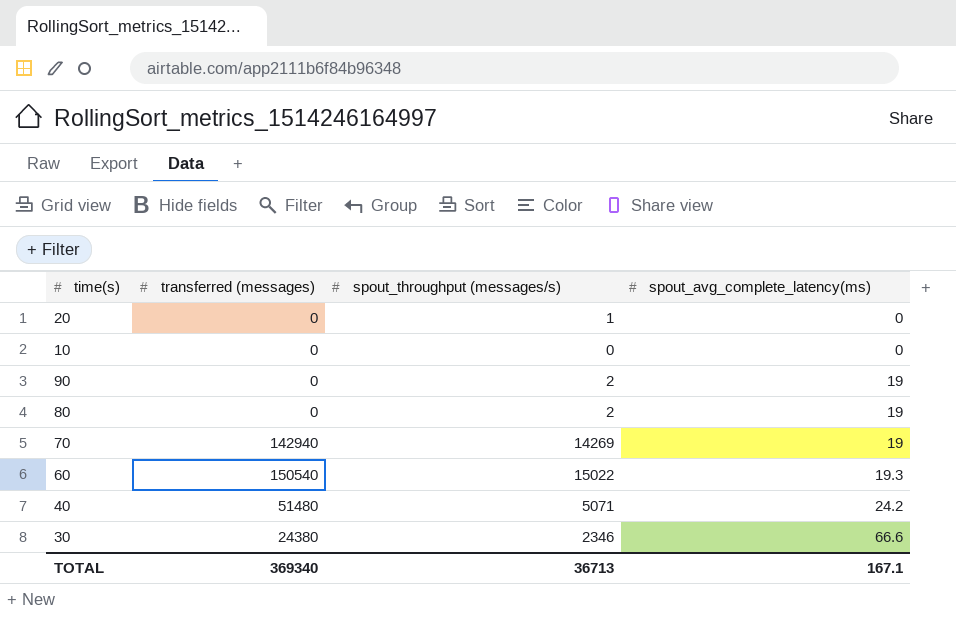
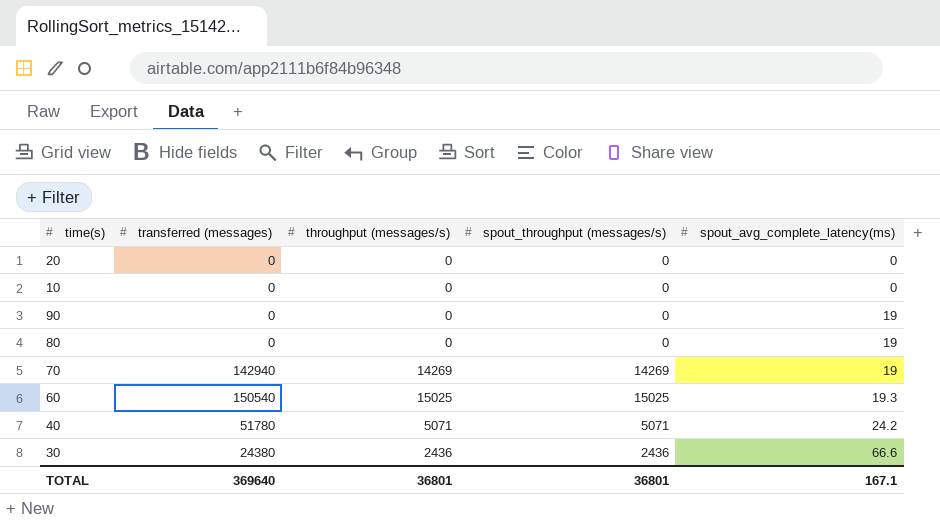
column throughput (messages/s) | position: none -> 3
20 | spout_throughput (messages/s): 1 -> 0
90 | spout_throughput (messages/s): 2 -> 0
80 | spout_throughput (messages/s): 2 -> 0
60 | spout_throughput (messages/s): 15022 -> 15025
40 | transferred (messages): 51480 -> 51780
30 | spout_throughput (messages/s): 2346 -> 2436
TOTAL | transferred (messages): 369340 -> 369640
TOTAL | spout_throughput (messages/s): 36713 -> 36801

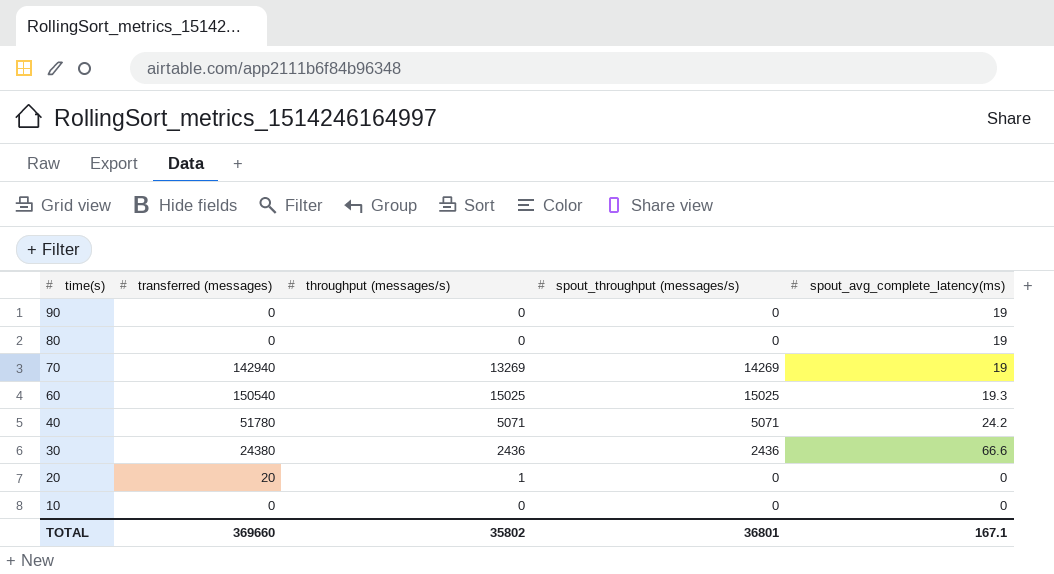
row order: spout_avg_complete_latency(ms) ascending -> time(s) descending
70 | throughput (messages/s): 14269 -> 13269
20 | transferred (messages): 0 -> 20
20 | throughput (messages/s): 0 -> 1
TOTAL | transferred (messages): 369640 -> 369660
TOTAL | throughput (messages/s): 36801 -> 35802

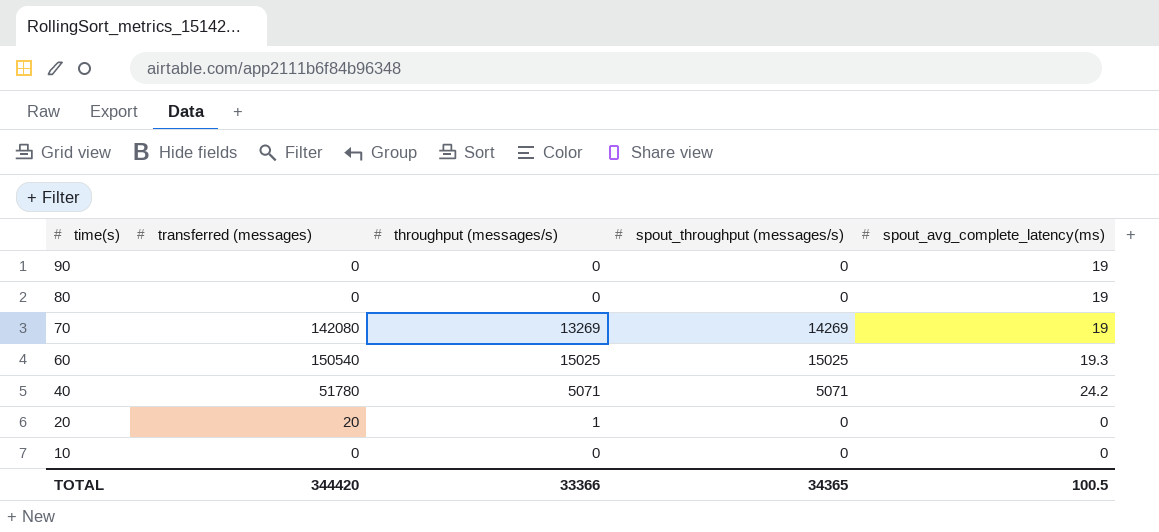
row 30: 24380 | 2436 | 2436 | 66.6 -> none
70 | transferred (messages): 142940 -> 142080
TOTAL | transferred (messages): 369660 -> 344420
TOTAL | throughput (messages/s): 35802 -> 33366
TOTAL | spout_throughput (messages/s): 36801 -> 34365
TOTAL | spout_avg_complete_latency(ms): 167.1 -> 100.5

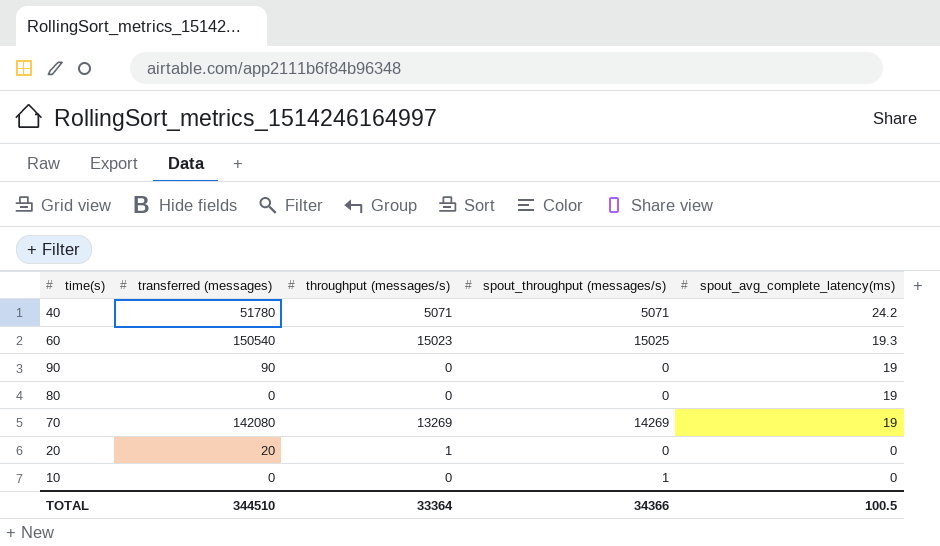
row order: time(s) descending -> spout_avg_complete_latency(ms) descending
60 | throughput (messages/s): 15025 -> 15023
90 | transferred (messages): 0 -> 90
10 | spout_throughput (messages/s): 0 -> 1
TOTAL | transferred (messages): 344420 -> 344510
TOTAL | throughput (messages/s): 33366 -> 33364
TOTAL | spout_throughput (messages/s): 34365 -> 34366

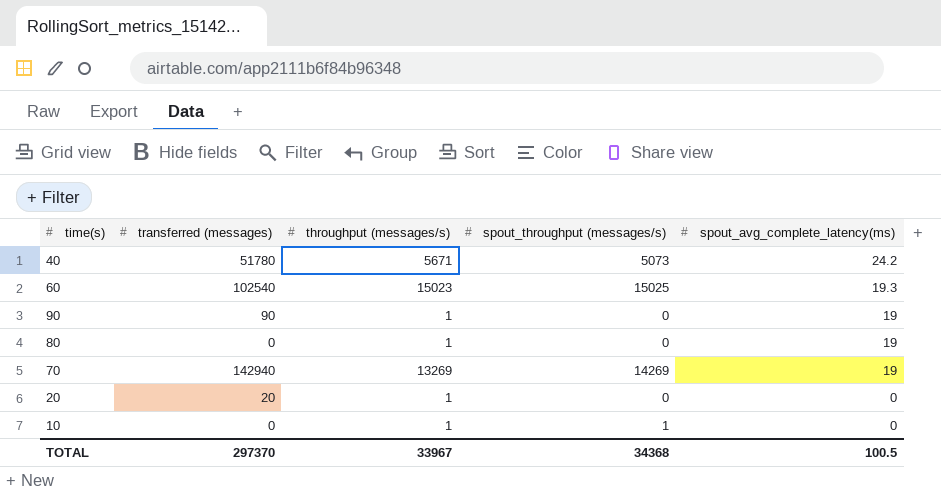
40 | throughput (messages/s): 5071 -> 5671
40 | spout_throughput (messages/s): 5071 -> 5073
60 | transferred (messages): 150540 -> 102540
90 | throughput (messages/s): 0 -> 1
80 | throughput (messages/s): 0 -> 1
70 | transferred (messages): 142080 -> 142940
10 | throughput (messages/s): 0 -> 1
TOTAL | transferred (messages): 344510 -> 297370
TOTAL | throughput (messages/s): 33364 -> 33967
TOTAL | spout_throughput (messages/s): 34366 -> 34368

